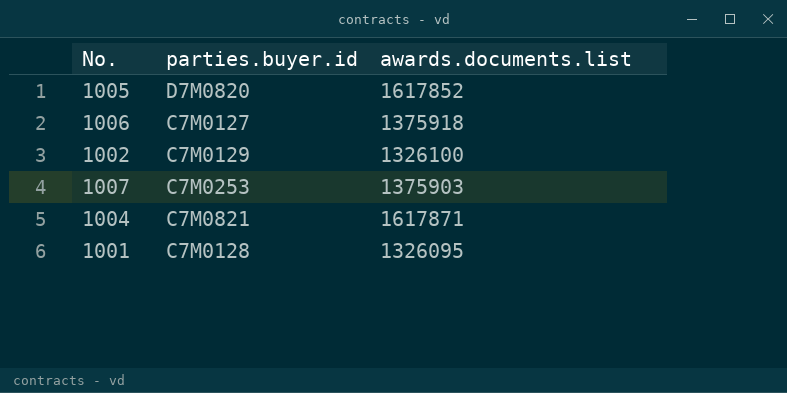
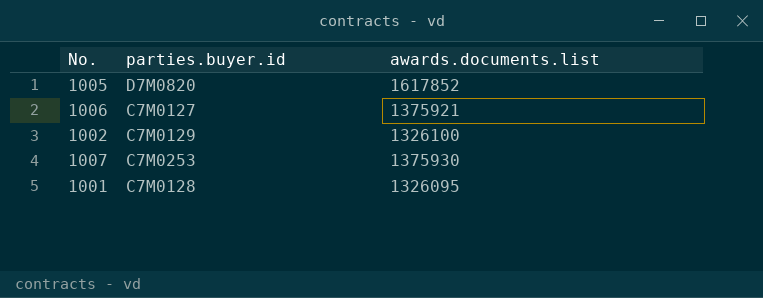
row 1004: C7M0821 | 1617871 -> none
1006 | awards.documents.list: 1375918 -> 1375921
1007 | awards.documents.list: 1375903 -> 1375930

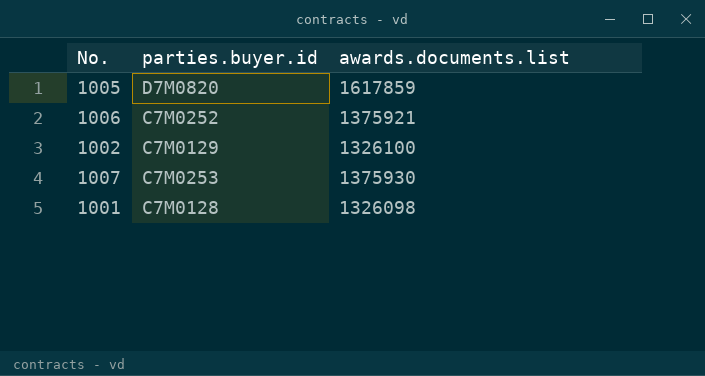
1005 | awards.documents.list: 1617852 -> 1617859
1006 | parties.buyer.id: C7M0127 -> C7M0252
1001 | awards.documents.list: 1326095 -> 1326098

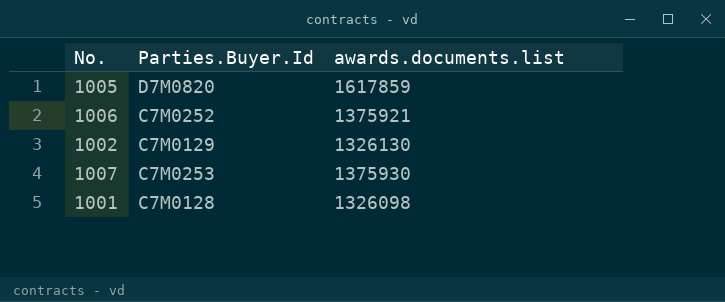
column name: parties.buyer.id -> Parties.Buyer.Id
1002 | awards.documents.list: 1326100 -> 1326130

